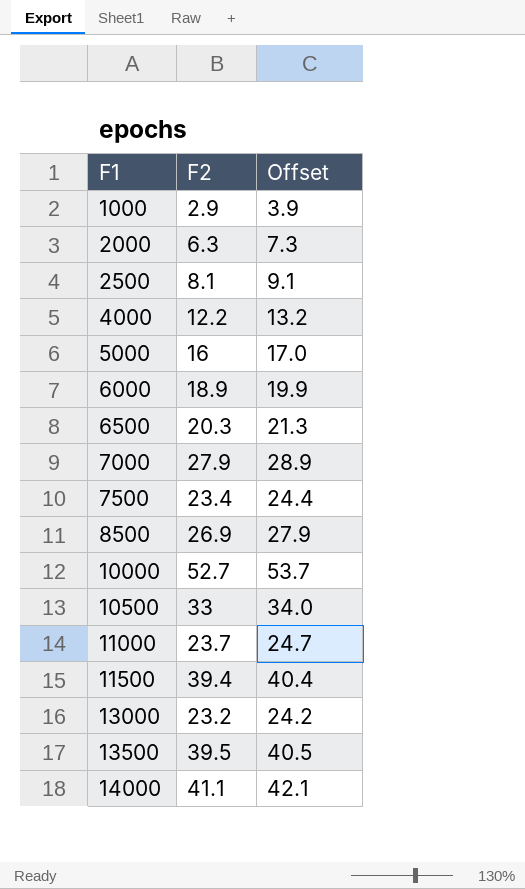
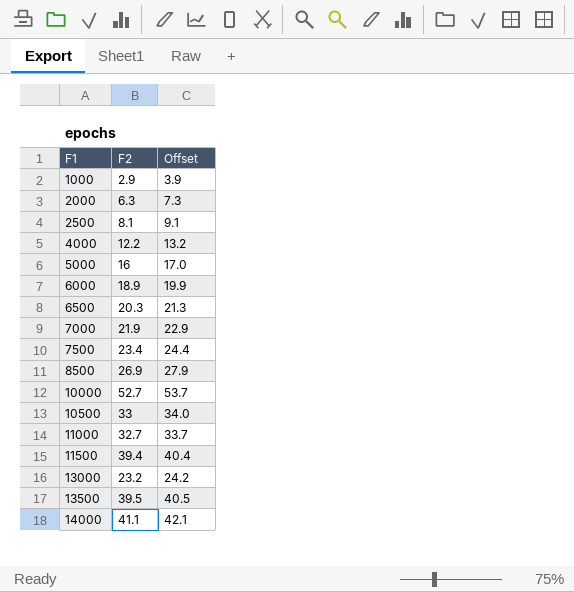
7000 | F2: 27.9 -> 21.9
7000 | Offset: 28.9 -> 22.9
11000 | F2: 23.7 -> 32.7
11000 | Offset: 24.7 -> 33.7

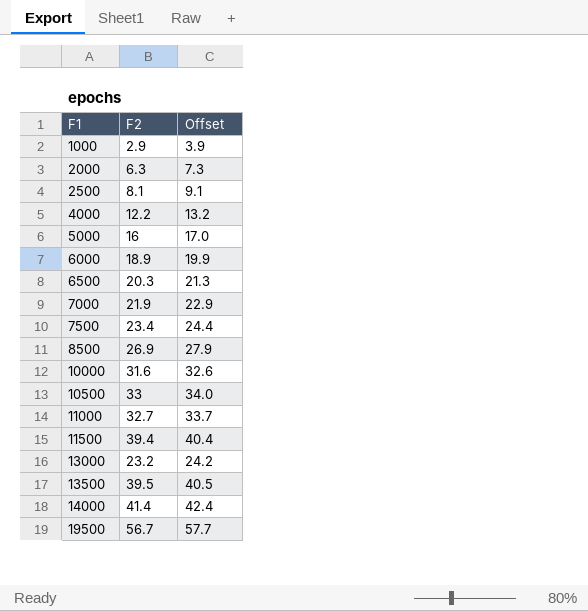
10000 | F2: 52.7 -> 31.6
10000 | Offset: 53.7 -> 32.6
14000 | F2: 41.1 -> 41.4
14000 | Offset: 42.1 -> 42.4
row 19500: none -> 56.7 | 57.7

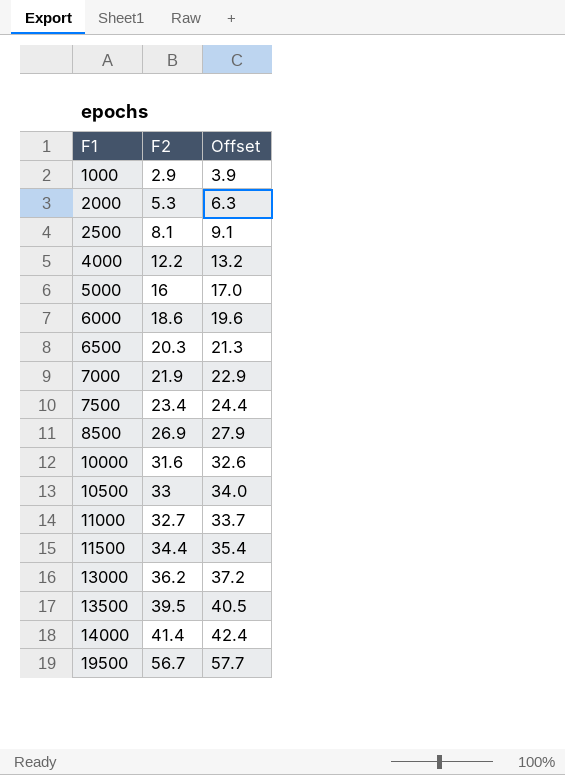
2000 | F2: 6.3 -> 5.3
2000 | Offset: 7.3 -> 6.3
6000 | F2: 18.9 -> 18.6
6000 | Offset: 19.9 -> 19.6
11500 | F2: 39.4 -> 34.4
11500 | Offset: 40.4 -> 35.4
13000 | F2: 23.2 -> 36.2
13000 | Offset: 24.2 -> 37.2

